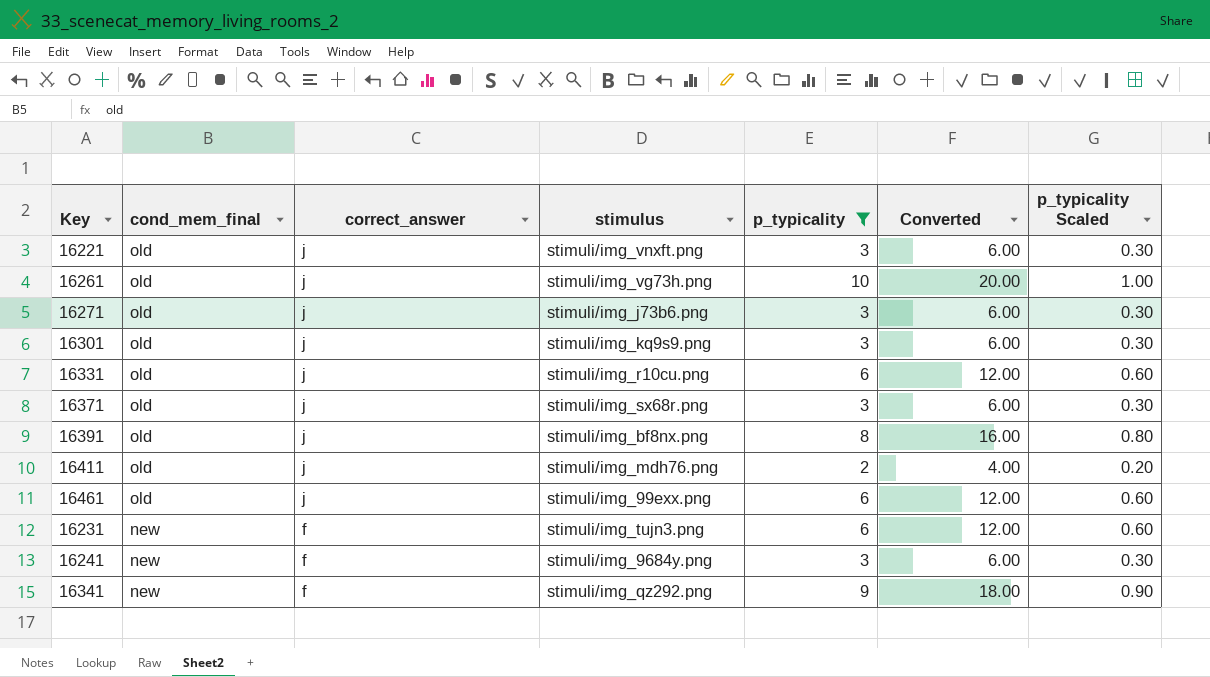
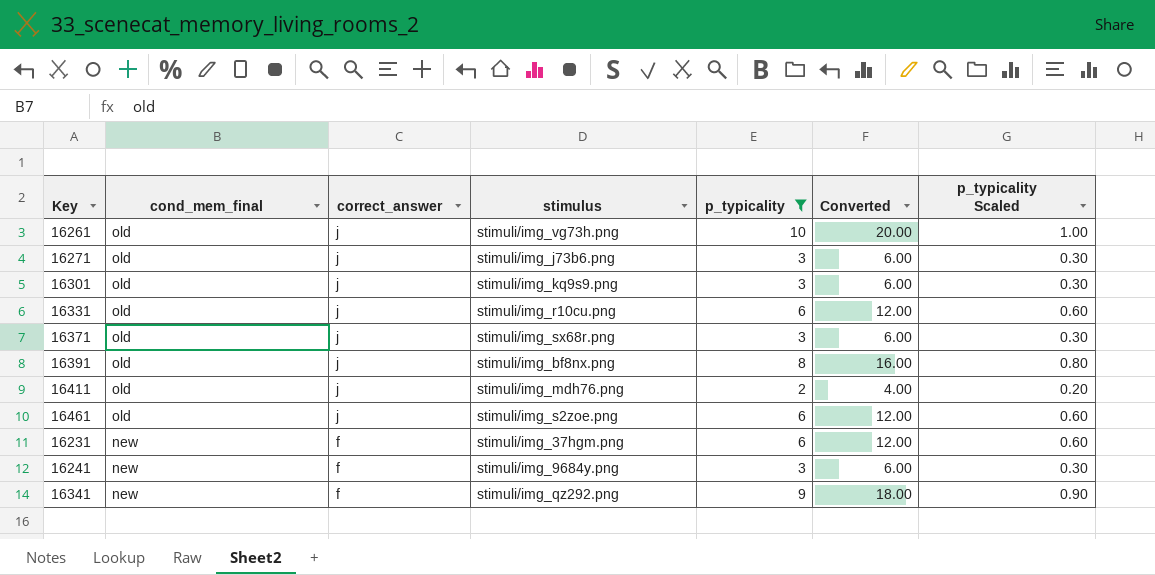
row 16221: old | j | stimuli/img_vnxft.png | 3 | 6.00 | 0.30 -> none
16461 | stimulus: stimuli/img_99exx.png -> stimuli/img_s2zoe.png
16231 | stimulus: stimuli/img_tujn3.png -> stimuli/img_37hgm.png

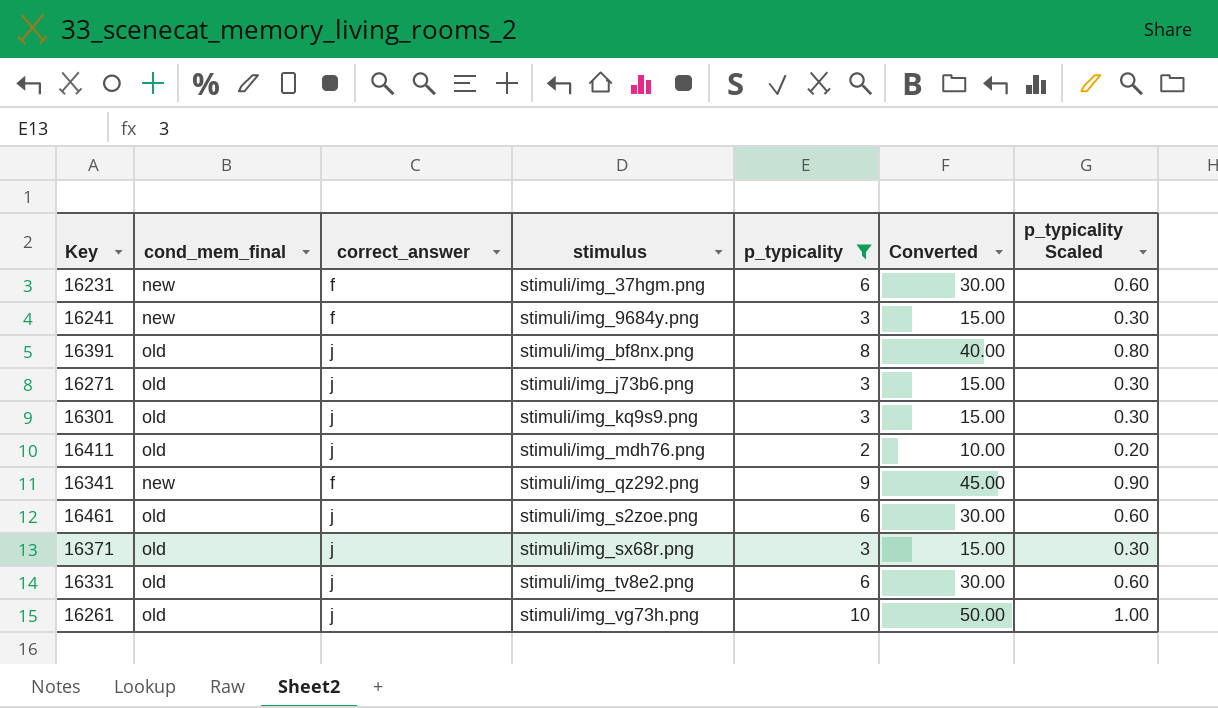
row order: cond_mem_final descending -> stimulus ascending
column Converted | formula: [p_typicality] * 2 -> [p_typicality] * 5
16331 | stimulus: stimuli/img_r10cu.png -> stimuli/img_tv8e2.png

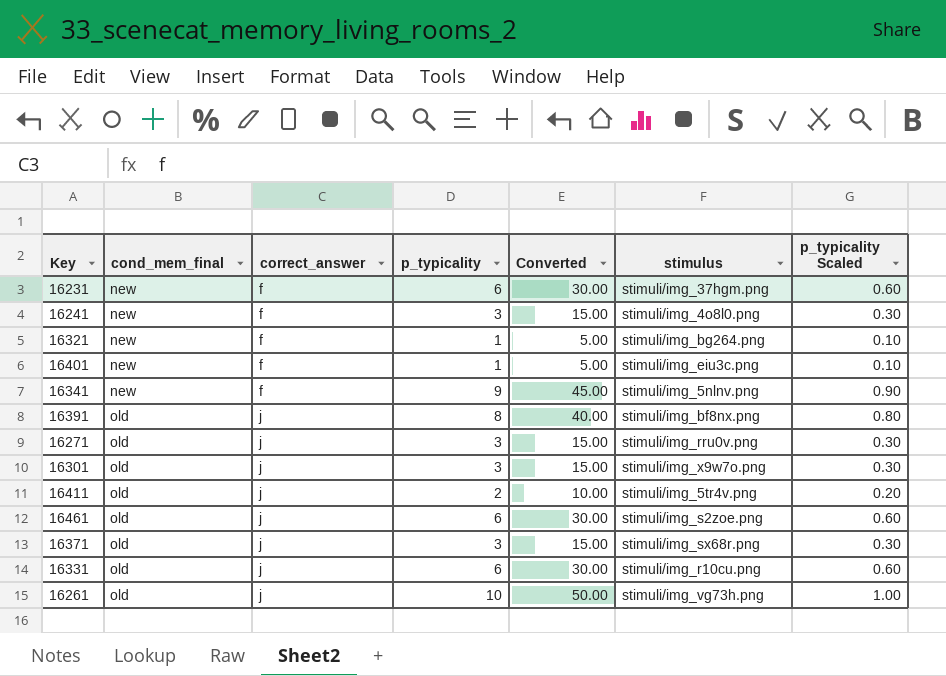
filter: p_typicality != 1 -> none
row order: stimulus ascending -> cond_mem_final ascending
column stimulus | position: 4 -> 6
16241 | stimulus: stimuli/img_9684y.png -> stimuli/img_4o8l0.png
16341 | stimulus: stimuli/img_qz292.png -> stimuli/img_5nlnv.png
16271 | stimulus: stimuli/img_j73b6.png -> stimuli/img_rru0v.png
16301 | stimulus: stimuli/img_kq9s9.png -> stimuli/img_x9w7o.png
16411 | stimulus: stimuli/img_mdh76.png -> stimuli/img_5tr4v.png
16331 | stimulus: stimuli/img_tv8e2.png -> stimuli/img_r10cu.png

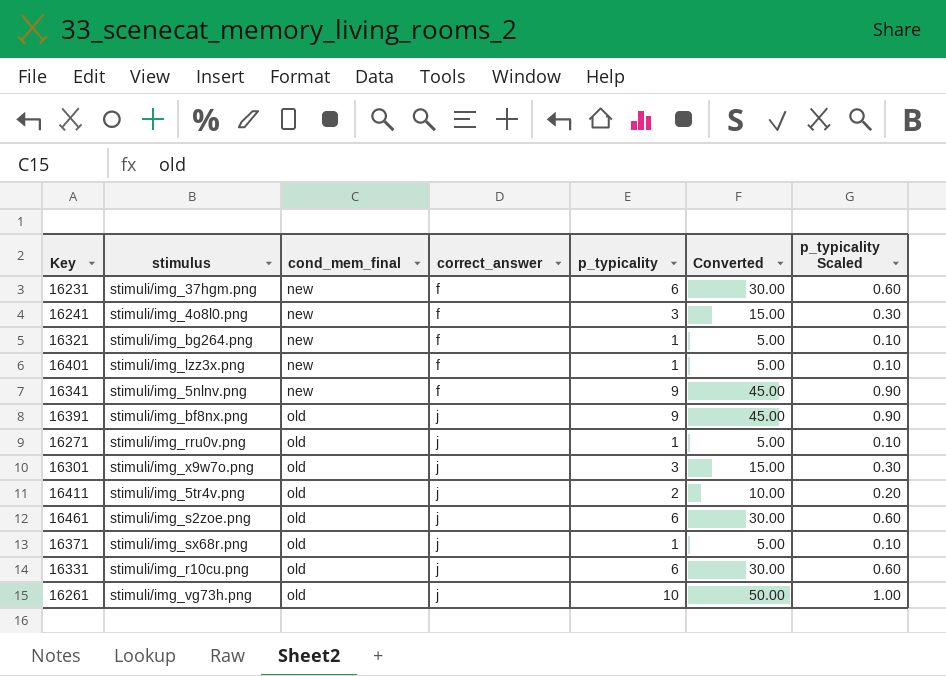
column stimulus | position: 6 -> 2
16401 | stimulus: stimuli/img_eiu3c.png -> stimuli/img_lzz3x.png
16391 | p_typicality: 8 -> 9
16391 | Converted: 40.00 -> 45.00
16391 | p_typicality Scaled: 0.80 -> 0.90
16271 | p_typicality: 3 -> 1
16271 | Converted: 15.00 -> 5.00
16271 | p_typicality Scaled: 0.30 -> 0.10
16371 | p_typicality: 3 -> 1
16371 | Converted: 15.00 -> 5.00
16371 | p_typicality Scaled: 0.30 -> 0.10

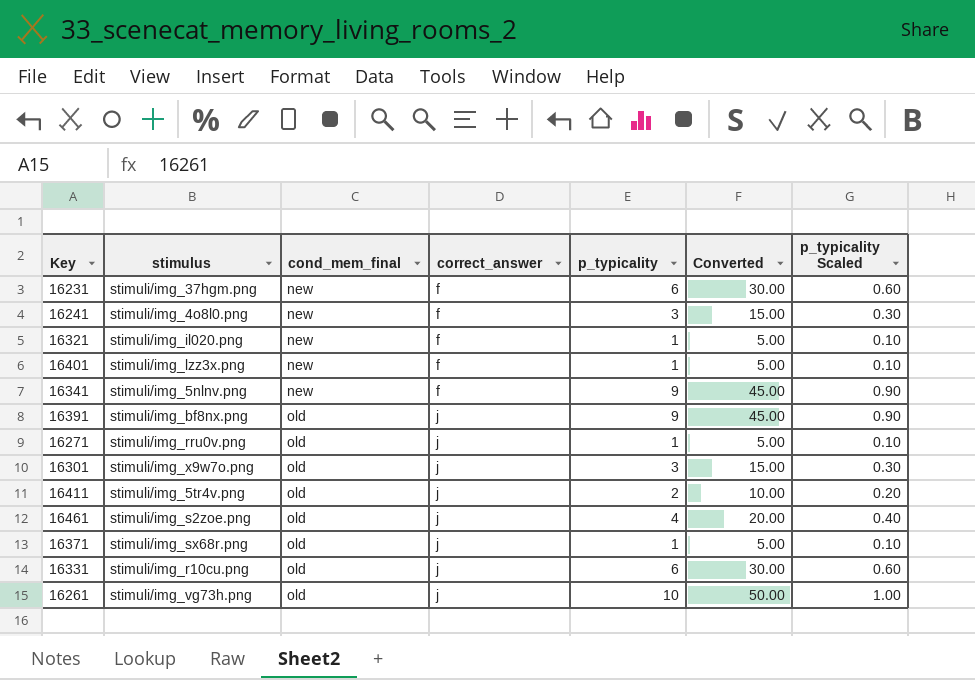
16321 | stimulus: stimuli/img_bg264.png -> stimuli/img_il020.png
16461 | p_typicality: 6 -> 4
16461 | Converted: 30.00 -> 20.00
16461 | p_typicality Scaled: 0.60 -> 0.40

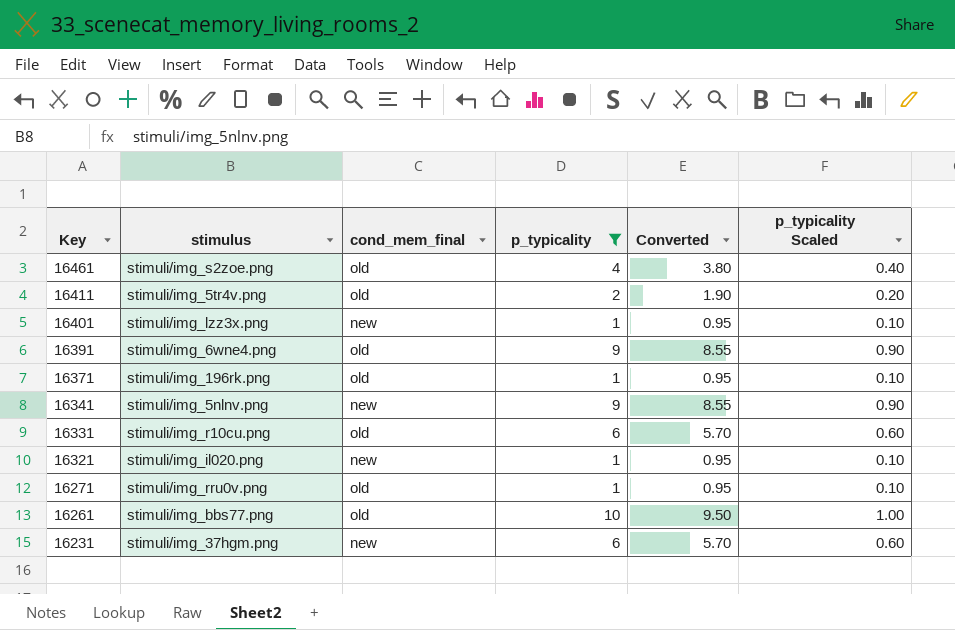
filter: none -> p_typicality != 3
row order: cond_mem_final ascending -> Key descending
column correct_answer | position: 4 -> none
column Converted | formula: [p_typicality] * 5 -> [p_typicality] * 0.95
16391 | stimulus: stimuli/img_bf8nx.png -> stimuli/img_6wne4.png
16371 | stimulus: stimuli/img_sx68r.png -> stimuli/img_196rk.png
16261 | stimulus: stimuli/img_vg73h.png -> stimuli/img_bbs77.png

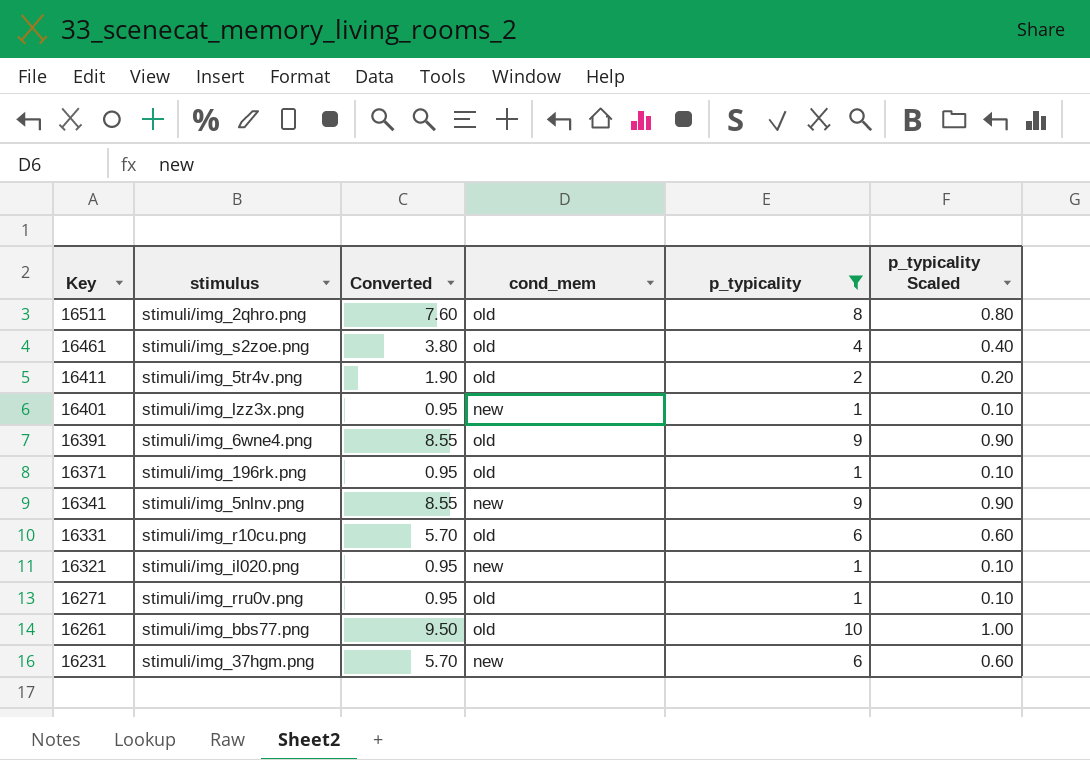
column Converted | position: 5 -> 3
column name: cond_mem_final -> cond_mem
row 16511: none -> stimuli/img_2qhro.png | 7.60 | old | 8 | 0.80

